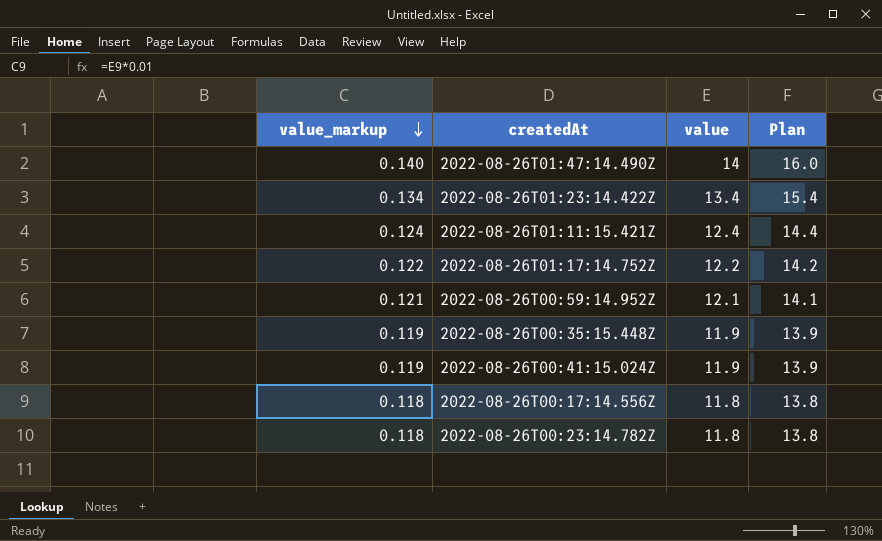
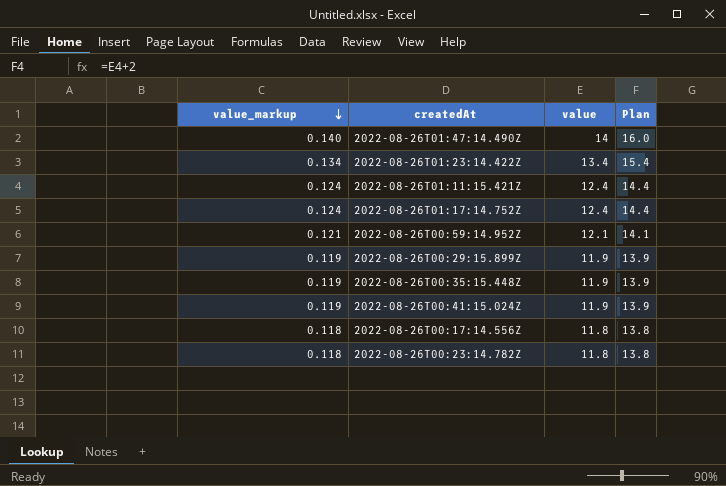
2022-08-26T01:17:14.752Z | value_markup: 0.122 -> 0.124
2022-08-26T01:17:14.752Z | value: 12.2 -> 12.4
2022-08-26T01:17:14.752Z | Plan: 14.2 -> 14.4
row 2022-08-26T00:29:15.899Z: none -> 0.119 | 11.9 | 13.9

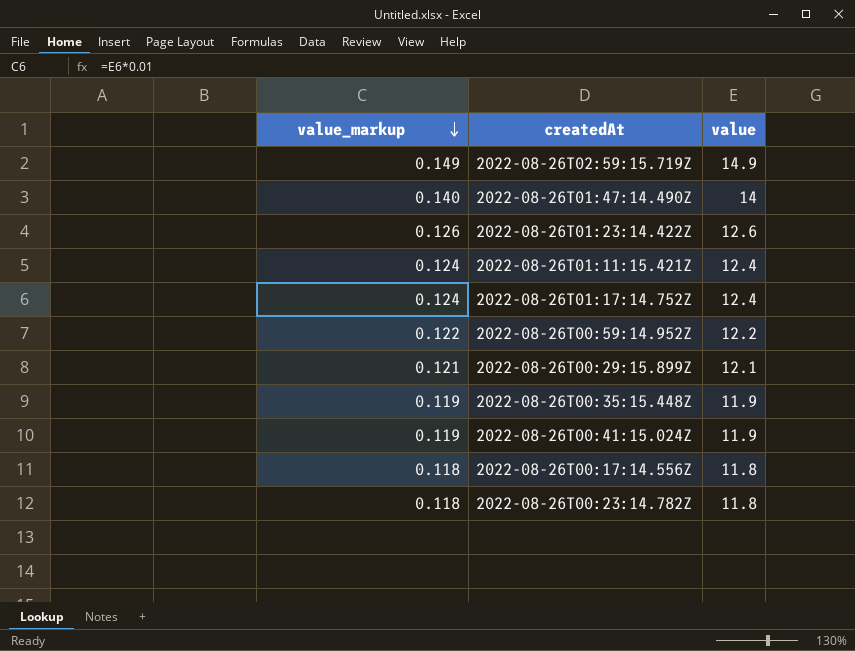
column Plan | formula: [value] + 2 -> none
row 2022-08-26T02:59:15.719Z: none -> 0.149 | 14.9
2022-08-26T01:23:14.422Z | value_markup: 0.134 -> 0.126
2022-08-26T01:23:14.422Z | value: 13.4 -> 12.6
2022-08-26T00:59:14.952Z | value_markup: 0.121 -> 0.122
2022-08-26T00:59:14.952Z | value: 12.1 -> 12.2
2022-08-26T00:29:15.899Z | value_markup: 0.119 -> 0.121
2022-08-26T00:29:15.899Z | value: 11.9 -> 12.1

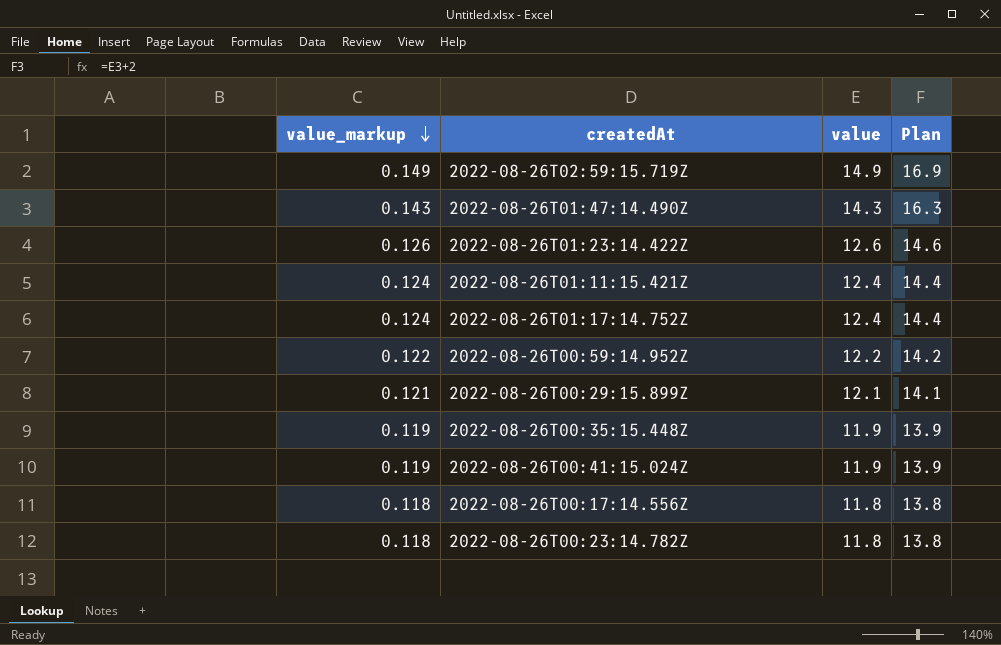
column Plan | formula: none -> [value] + 2
2022-08-26T01:47:14.490Z | value_markup: 0.140 -> 0.143
2022-08-26T01:47:14.490Z | value: 14 -> 14.3

